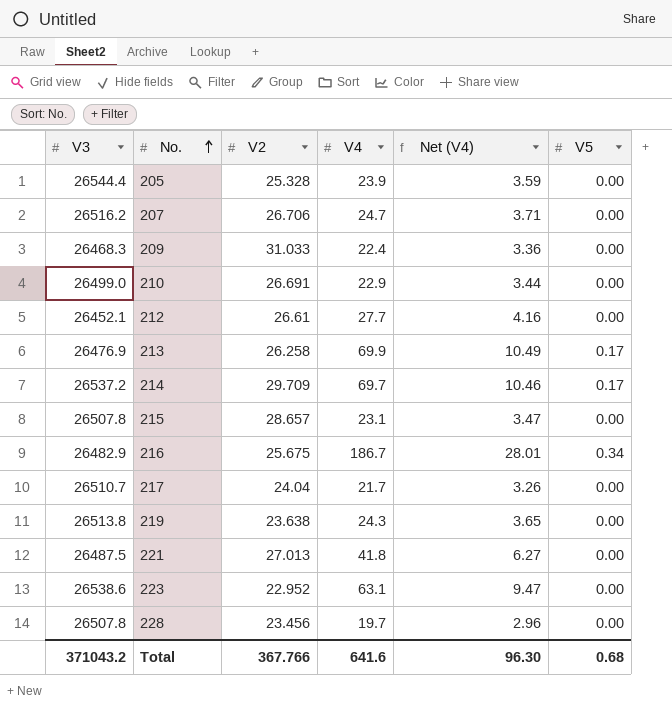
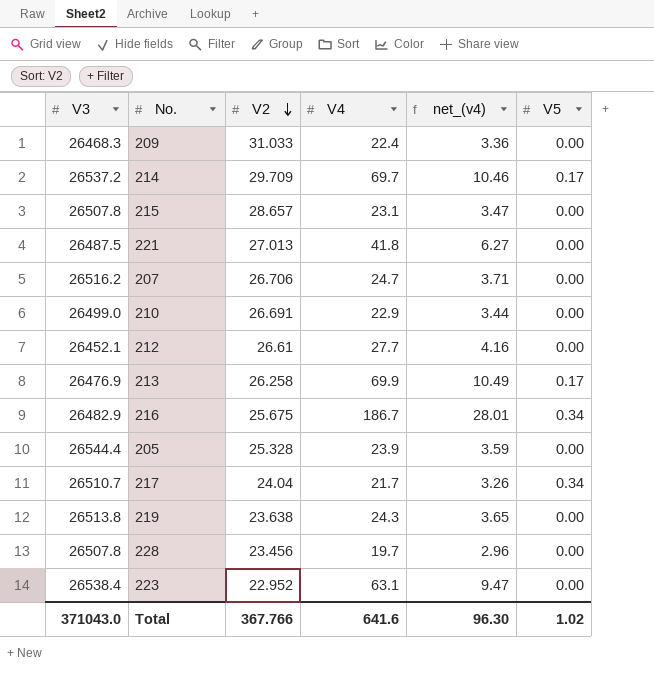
row order: No. ascending -> V2 descending
column name: Net (V4) -> net_(v4)
217 | V5: 0.00 -> 0.34
223 | V3: 26538.6 -> 26538.4
Total | V3: 371043.2 -> 371043.0
Total | V5: 0.68 -> 1.02

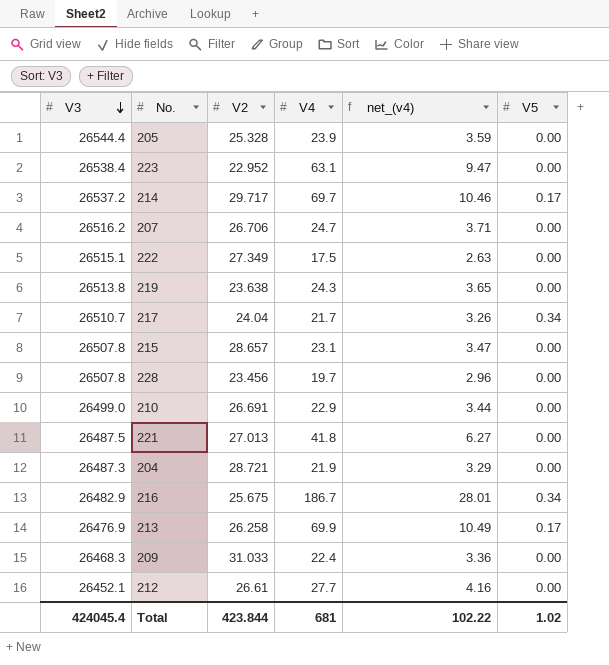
row order: V2 descending -> V3 descending
214 | V2: 29.709 -> 29.717
row 222: none -> 26515.1 | 27.349 | 17.5 | 2.63 | 0.00
row 204: none -> 26487.3 | 28.721 | 21.9 | 3.29 | 0.00
Total | V3: 371043.0 -> 424045.4
Total | V2: 367.766 -> 423.844
Total | V4: 641.6 -> 681
Total | net_(v4): 96.30 -> 102.22

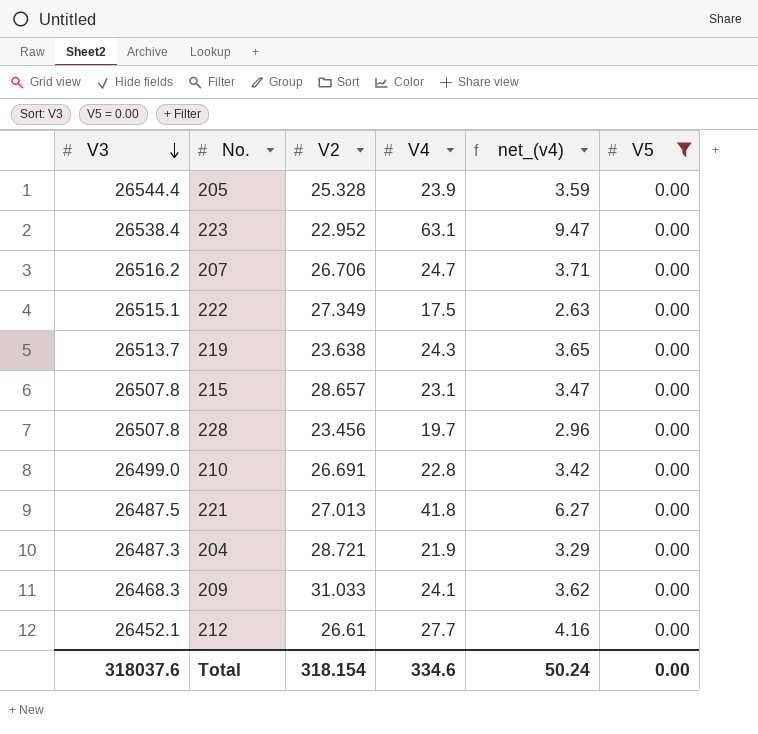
filter: none -> V5 = 0.00
219 | V3: 26513.8 -> 26513.7
210 | V4: 22.9 -> 22.8
210 | net_(v4): 3.44 -> 3.42
209 | V4: 22.4 -> 24.1
209 | net_(v4): 3.36 -> 3.62
Total | V3: 424045.4 -> 318037.6
Total | V2: 423.844 -> 318.154
Total | V4: 681 -> 334.6
Total | net_(v4): 102.22 -> 50.24
Total | V5: 1.02 -> 0.00

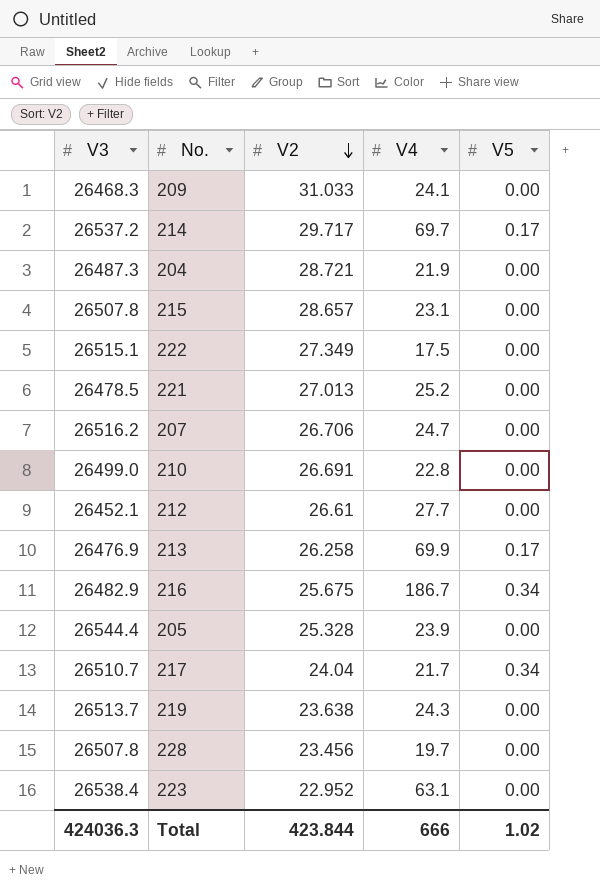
filter: V5 = 0.00 -> none
row order: V3 descending -> V2 descending
column net_(v4) | formula: [V4] * 0.15 -> none
221 | V3: 26487.5 -> 26478.5
221 | V4: 41.8 -> 25.2
Total | V3: 318037.6 -> 424036.3
Total | V2: 318.154 -> 423.844
Total | V4: 334.6 -> 666
Total | V5: 0.00 -> 1.02

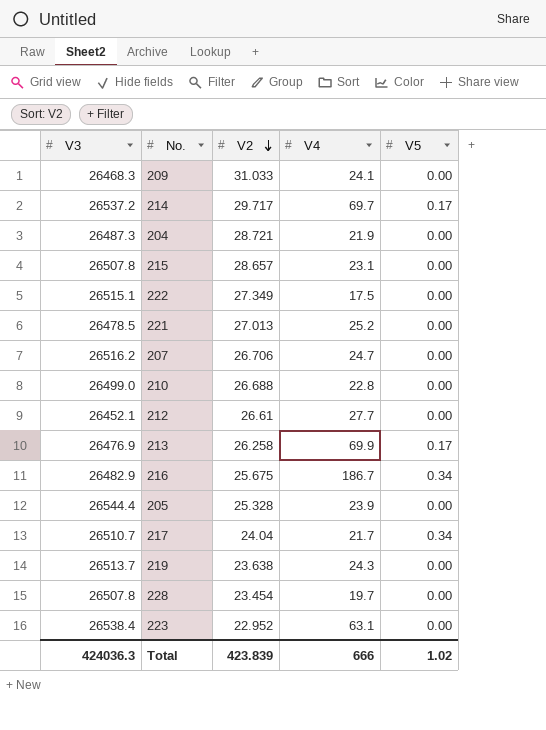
210 | V2: 26.691 -> 26.688
228 | V2: 23.456 -> 23.454
Total | V2: 423.844 -> 423.839

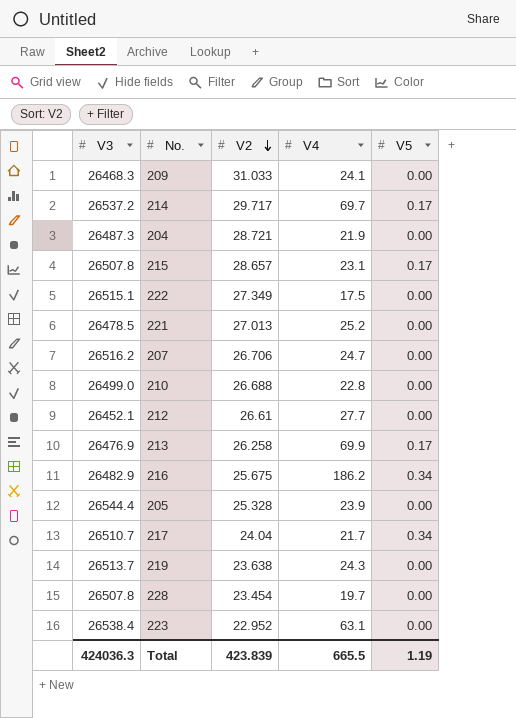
215 | V5: 0.00 -> 0.17
216 | V4: 186.7 -> 186.2
Total | V4: 666 -> 665.5
Total | V5: 1.02 -> 1.19

